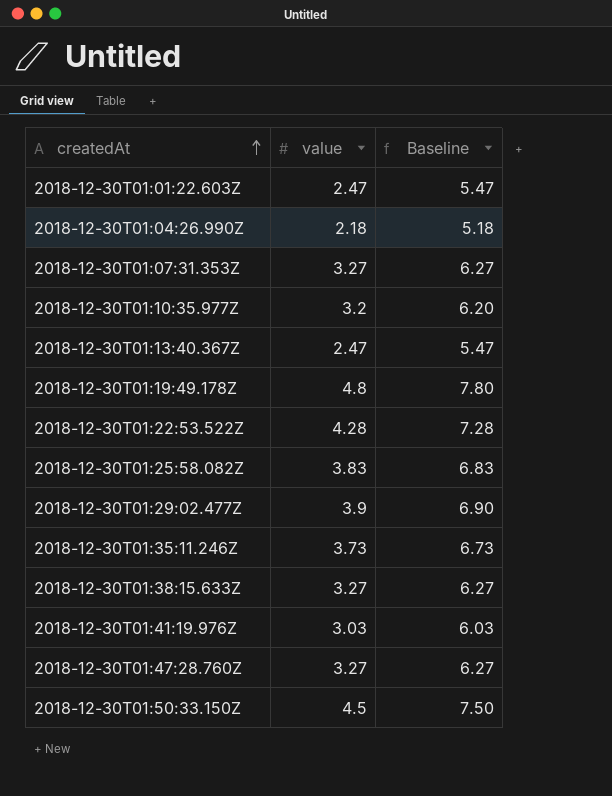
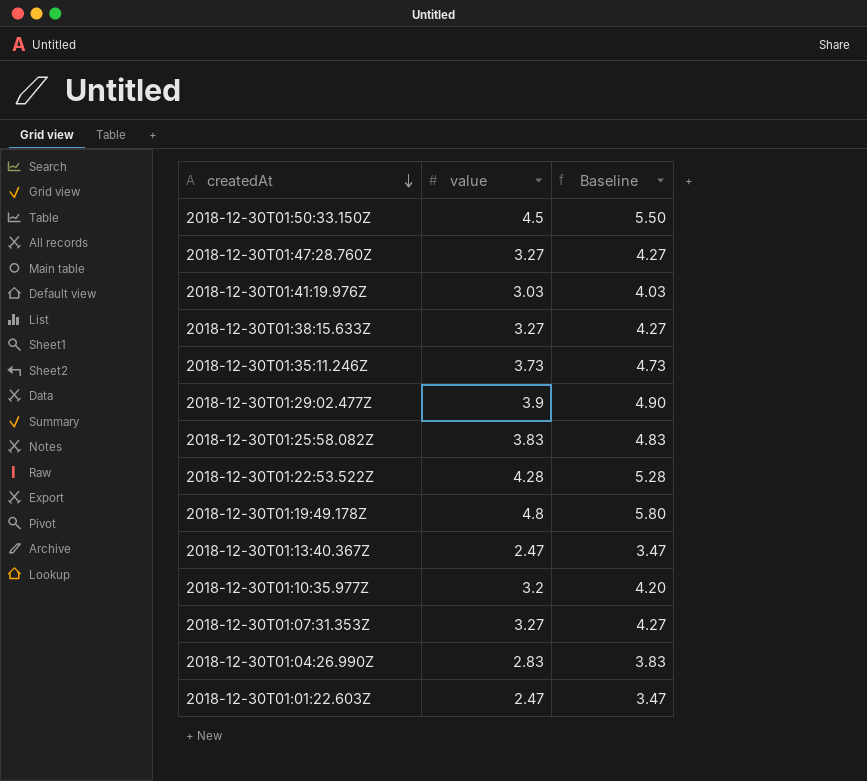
row order: createdAt ascending -> createdAt descending
column Baseline | formula: [value] + 3 -> [value] + 1
2018-12-30T01:04:26.990Z | value: 2.18 -> 2.83

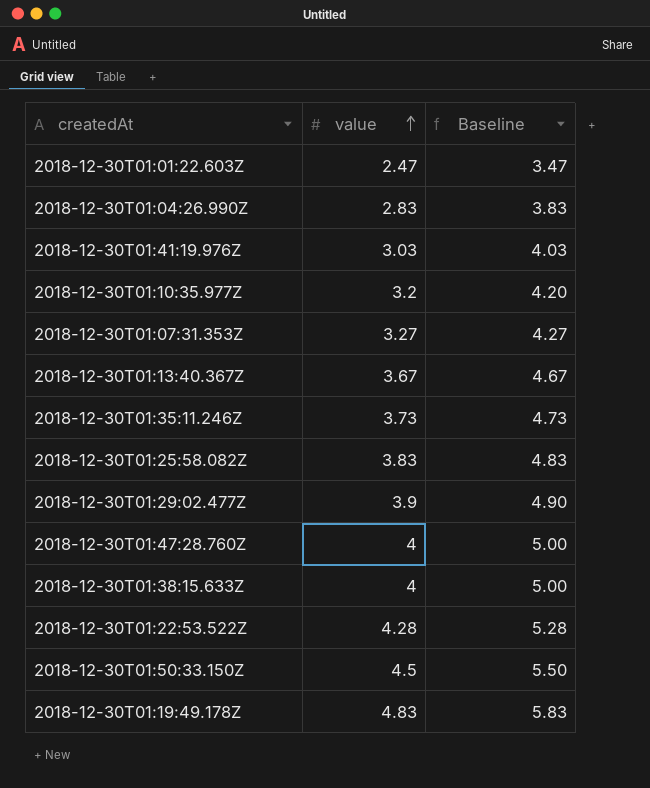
row order: createdAt descending -> value ascending
2018-12-30T01:13:40.367Z | value: 2.47 -> 3.67
2018-12-30T01:13:40.367Z | Baseline: 3.47 -> 4.67
2018-12-30T01:47:28.760Z | value: 3.27 -> 4
2018-12-30T01:47:28.760Z | Baseline: 4.27 -> 5.00
2018-12-30T01:38:15.633Z | value: 3.27 -> 4
2018-12-30T01:38:15.633Z | Baseline: 4.27 -> 5.00
2018-12-30T01:19:49.178Z | value: 4.8 -> 4.83
2018-12-30T01:19:49.178Z | Baseline: 5.80 -> 5.83

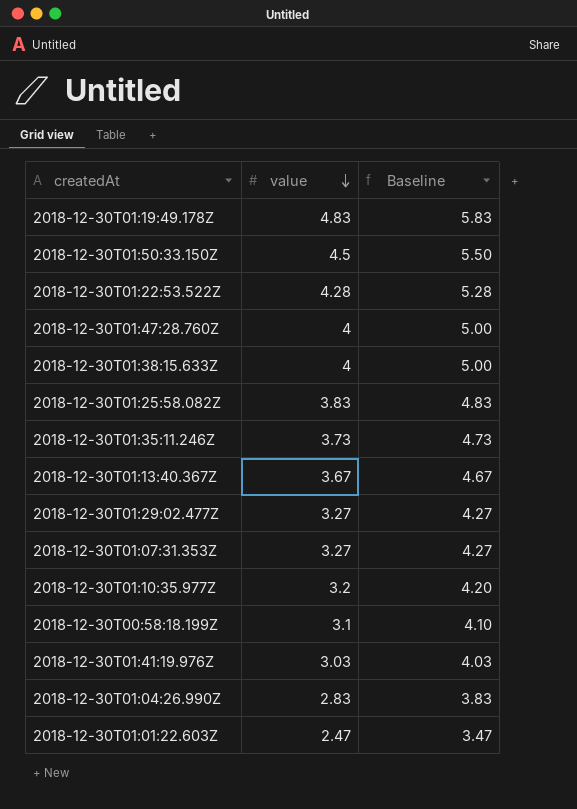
row order: value ascending -> value descending
2018-12-30T01:29:02.477Z | value: 3.9 -> 3.27
2018-12-30T01:29:02.477Z | Baseline: 4.90 -> 4.27
row 2018-12-30T00:58:18.199Z: none -> 3.1 | 4.10

